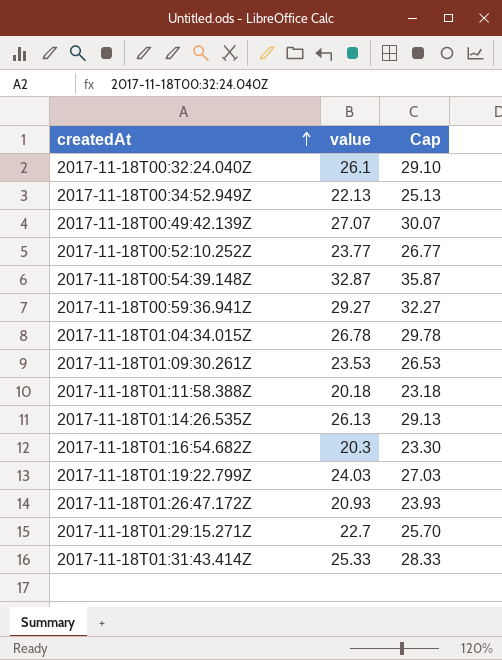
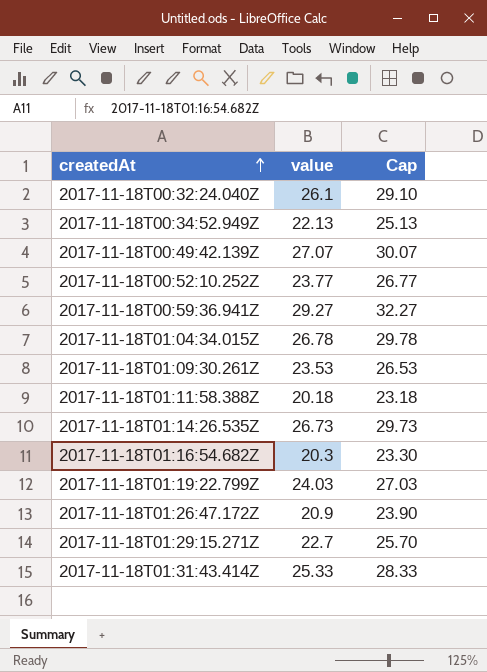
row 2017-11-18T00:54:39.148Z: 32.87 | 35.87 -> none
2017-11-18T01:14:26.535Z | value: 26.13 -> 26.73
2017-11-18T01:14:26.535Z | Cap: 29.13 -> 29.73
2017-11-18T01:26:47.172Z | value: 20.93 -> 20.9
2017-11-18T01:26:47.172Z | Cap: 23.93 -> 23.90

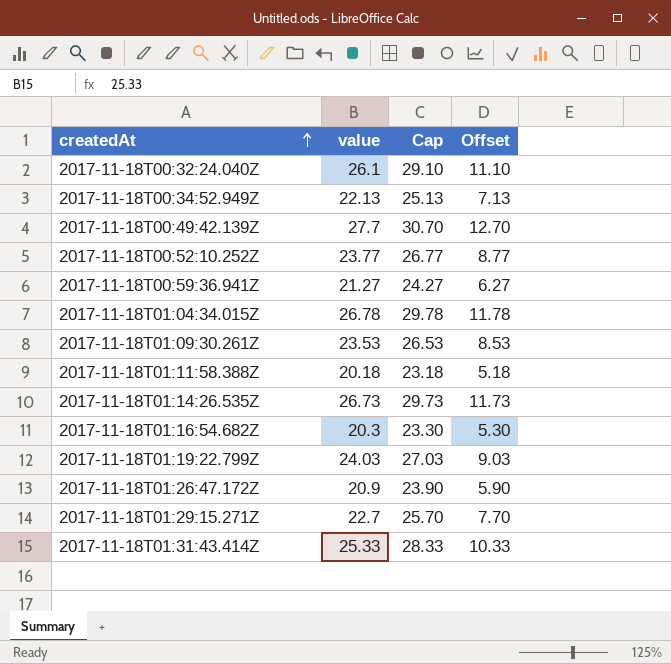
column Offset | formula: none -> [value] - 15
2017-11-18T00:49:42.139Z | value: 27.07 -> 27.7
2017-11-18T00:49:42.139Z | Cap: 30.07 -> 30.70
2017-11-18T00:59:36.941Z | value: 29.27 -> 21.27
2017-11-18T00:59:36.941Z | Cap: 32.27 -> 24.27

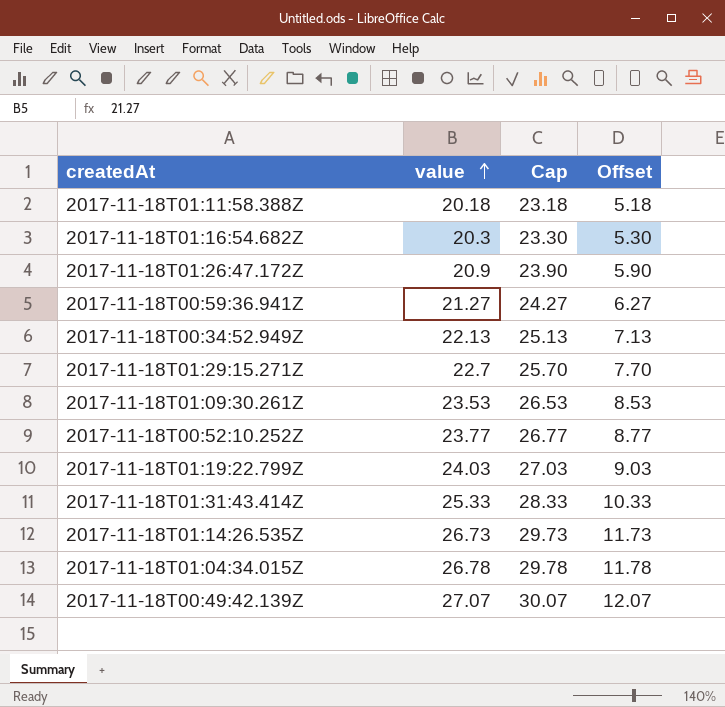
row order: createdAt ascending -> value ascending
row 2017-11-18T00:32:24.040Z: 26.1 | 29.10 | 11.10 -> none
2017-11-18T00:49:42.139Z | value: 27.7 -> 27.07
2017-11-18T00:49:42.139Z | Cap: 30.70 -> 30.07
2017-11-18T00:49:42.139Z | Offset: 12.70 -> 12.07

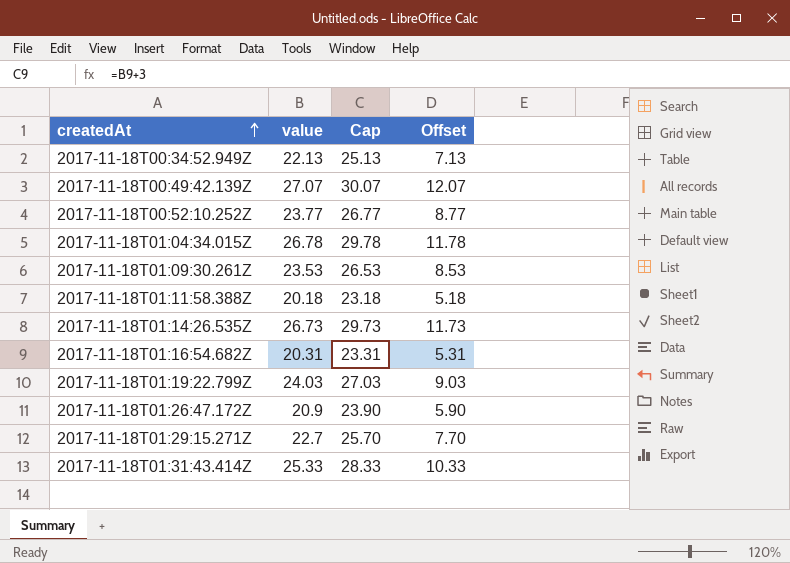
row order: value ascending -> createdAt ascending
row 2017-11-18T00:59:36.941Z: 21.27 | 24.27 | 6.27 -> none
2017-11-18T01:16:54.682Z | value: 20.3 -> 20.31
2017-11-18T01:16:54.682Z | Cap: 23.30 -> 23.31
2017-11-18T01:16:54.682Z | Offset: 5.30 -> 5.31

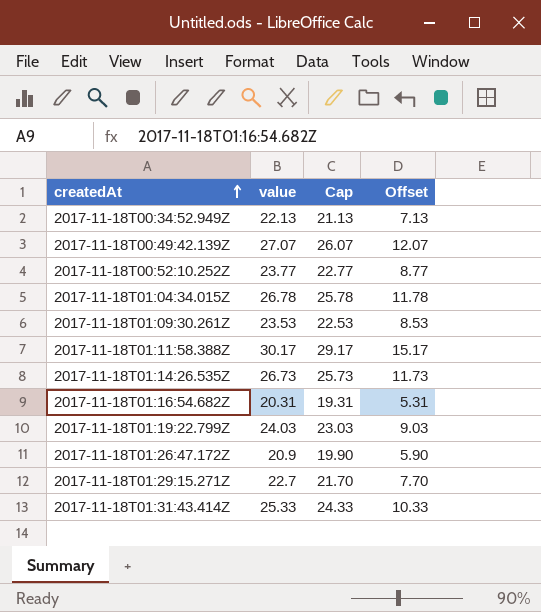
column Cap | formula: [value] + 3 -> [value] - 1
2017-11-18T01:11:58.388Z | value: 20.18 -> 30.17
2017-11-18T01:11:58.388Z | Offset: 5.18 -> 15.17

